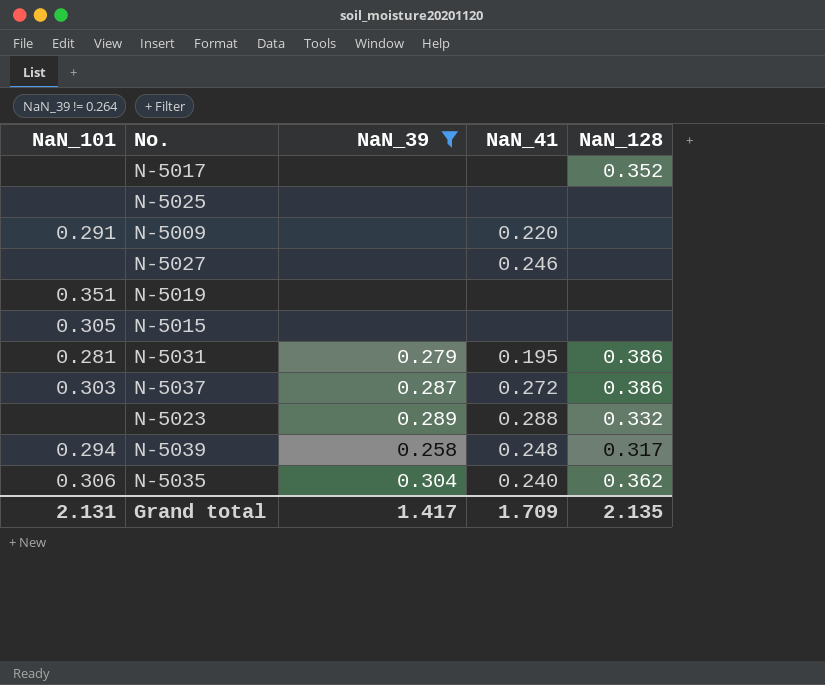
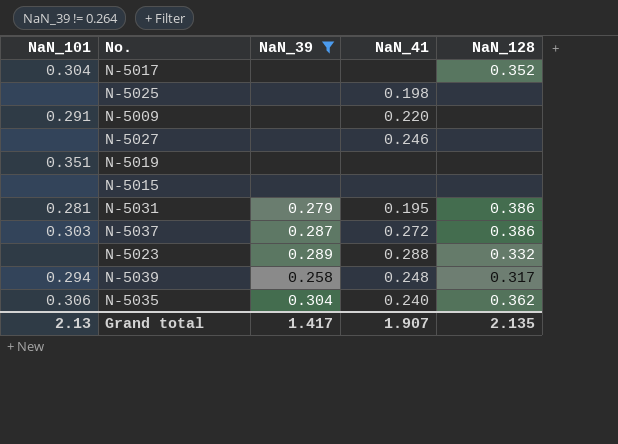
N-5017 | NaN_101: none -> 0.304
N-5025 | NaN_41: none -> 0.198
N-5015 | NaN_101: 0.305 -> none
Grand total | NaN_101: 2.131 -> 2.13
Grand total | NaN_41: 1.709 -> 1.907

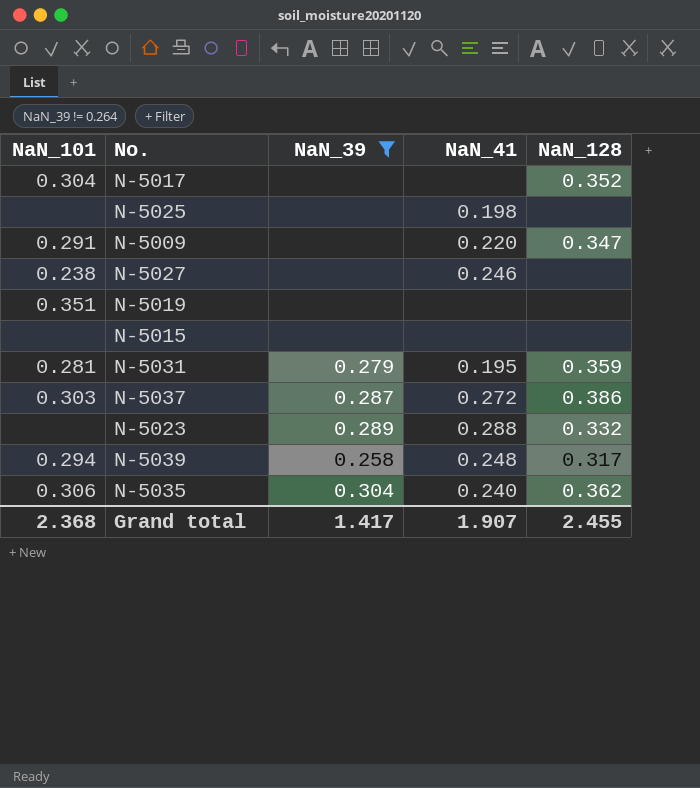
N-5009 | NaN_128: none -> 0.347
N-5027 | NaN_101: none -> 0.238
N-5031 | NaN_128: 0.386 -> 0.359
Grand total | NaN_101: 2.13 -> 2.368
Grand total | NaN_128: 2.135 -> 2.455

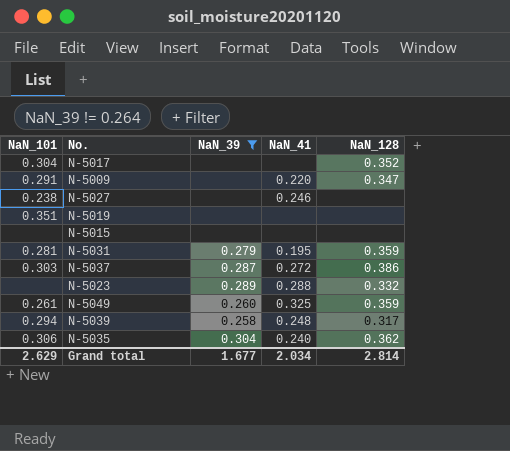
row N-5025: none | none | 0.198 | none -> none
row N-5049: none -> 0.261 | 0.260 | 0.325 | 0.359
Grand total | NaN_101: 2.368 -> 2.629
Grand total | NaN_39: 1.417 -> 1.677
Grand total | NaN_41: 1.907 -> 2.034
Grand total | NaN_128: 2.455 -> 2.814

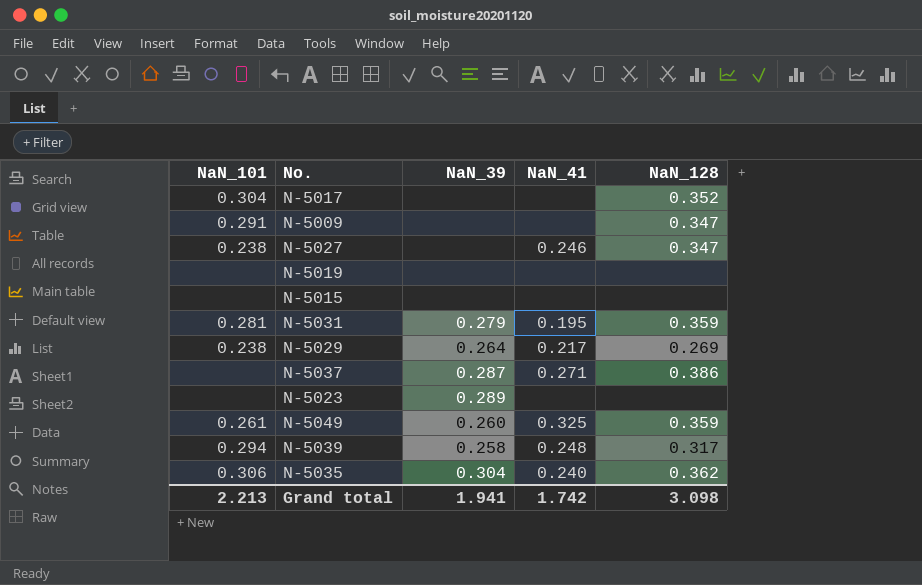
filter: NaN_39 != 0.264 -> none
N-5009 | NaN_41: 0.220 -> none
N-5027 | NaN_128: none -> 0.347
N-5019 | NaN_101: 0.351 -> none
N-5037 | NaN_101: 0.303 -> none
N-5037 | NaN_41: 0.272 -> 0.271
N-5023 | NaN_41: 0.288 -> none
N-5023 | NaN_128: 0.332 -> none
Grand total | NaN_101: 2.629 -> 2.213
Grand total | NaN_39: 1.677 -> 1.941
Grand total | NaN_41: 2.034 -> 1.742
Grand total | NaN_128: 2.814 -> 3.098

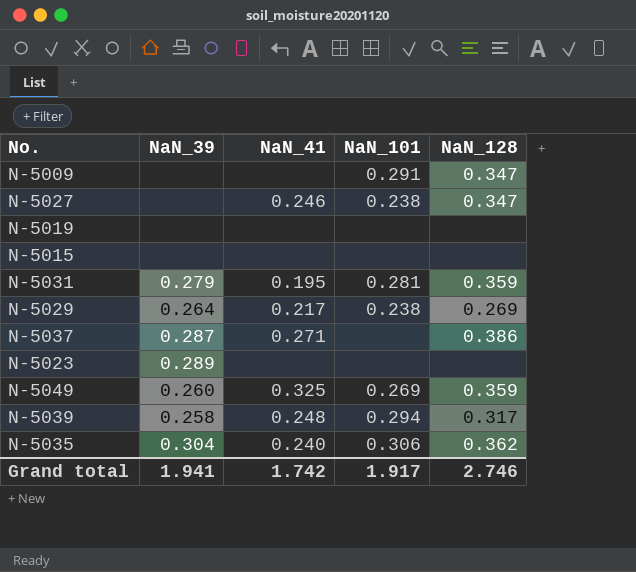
column NaN_101 | position: 1 -> 4
row N-5017: 0.304 | none | none | 0.352 -> none
N-5049 | NaN_101: 0.261 -> 0.269
Grand total | NaN_101: 2.213 -> 1.917
Grand total | NaN_128: 3.098 -> 2.746

